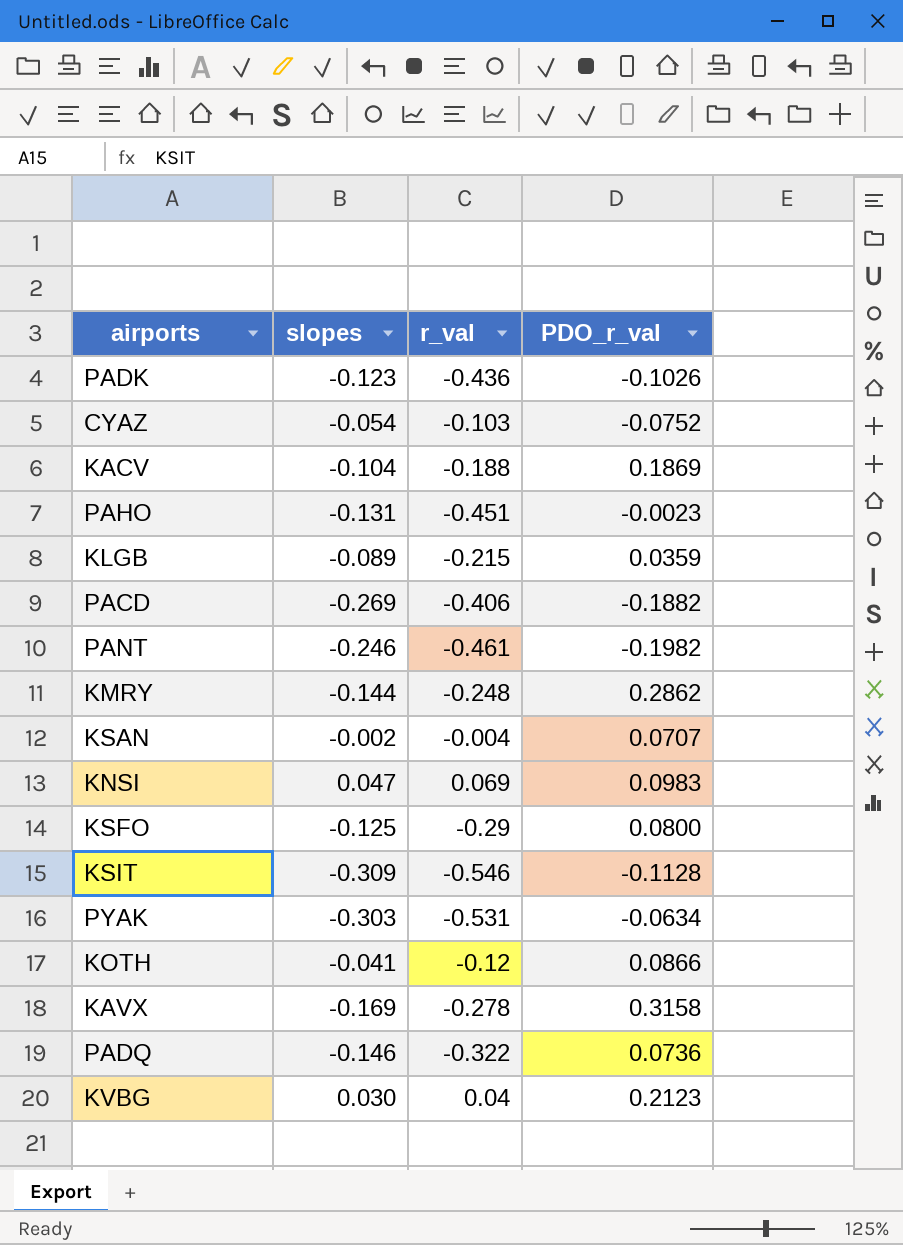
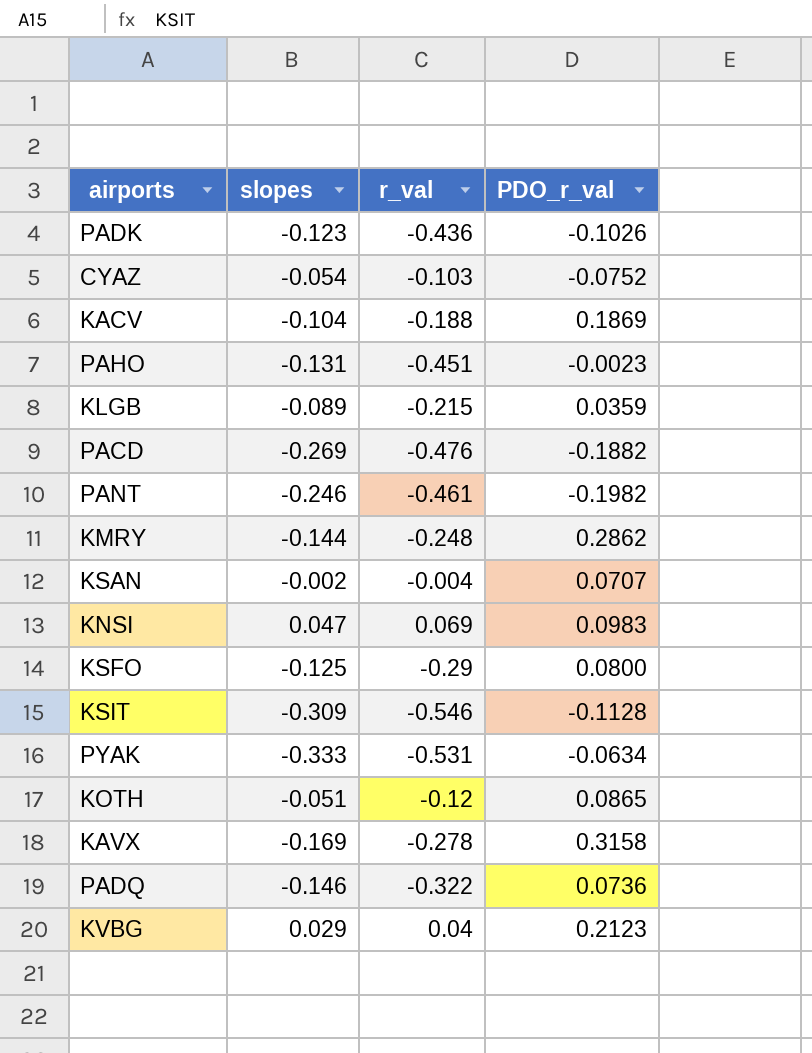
PACD | r_val: -0.406 -> -0.476
PYAK | slopes: -0.303 -> -0.333
KOTH | slopes: -0.041 -> -0.051
KOTH | PDO_r_val: 0.0866 -> 0.0865
KVBG | slopes: 0.030 -> 0.029

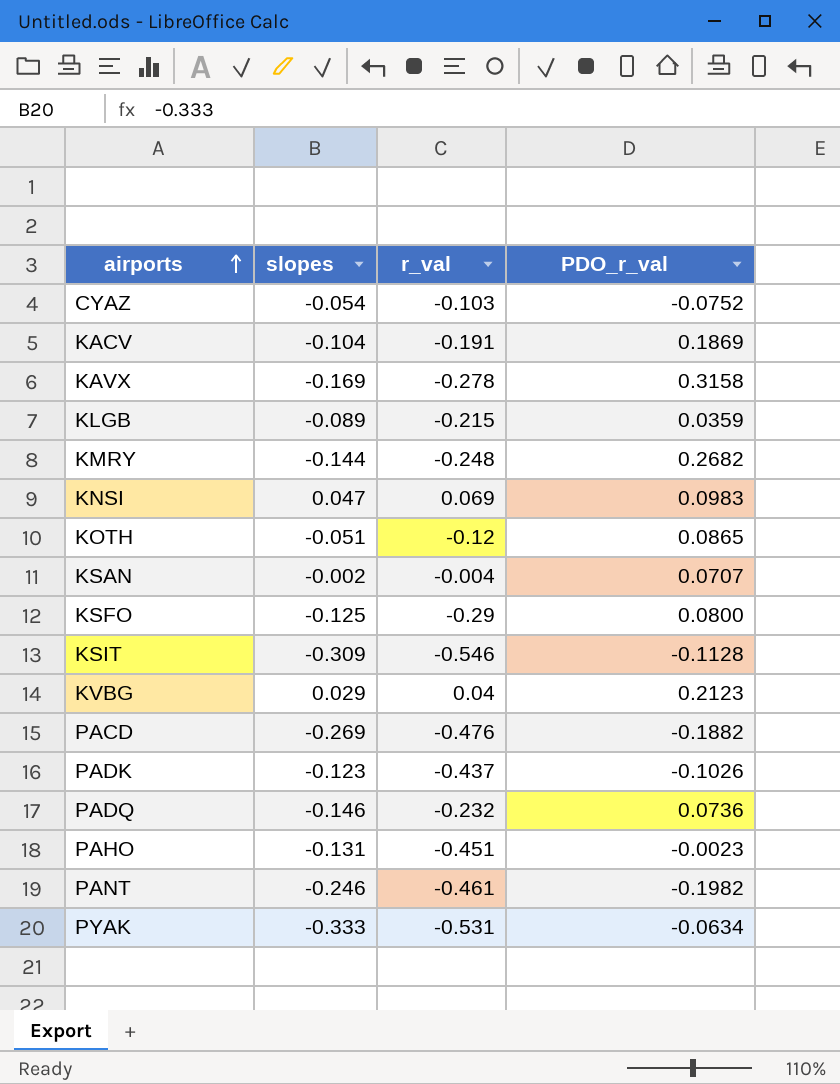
row order: none -> airports ascending
KACV | r_val: -0.188 -> -0.191
KMRY | PDO_r_val: 0.2862 -> 0.2682
PADK | r_val: -0.436 -> -0.437
PADQ | r_val: -0.322 -> -0.232

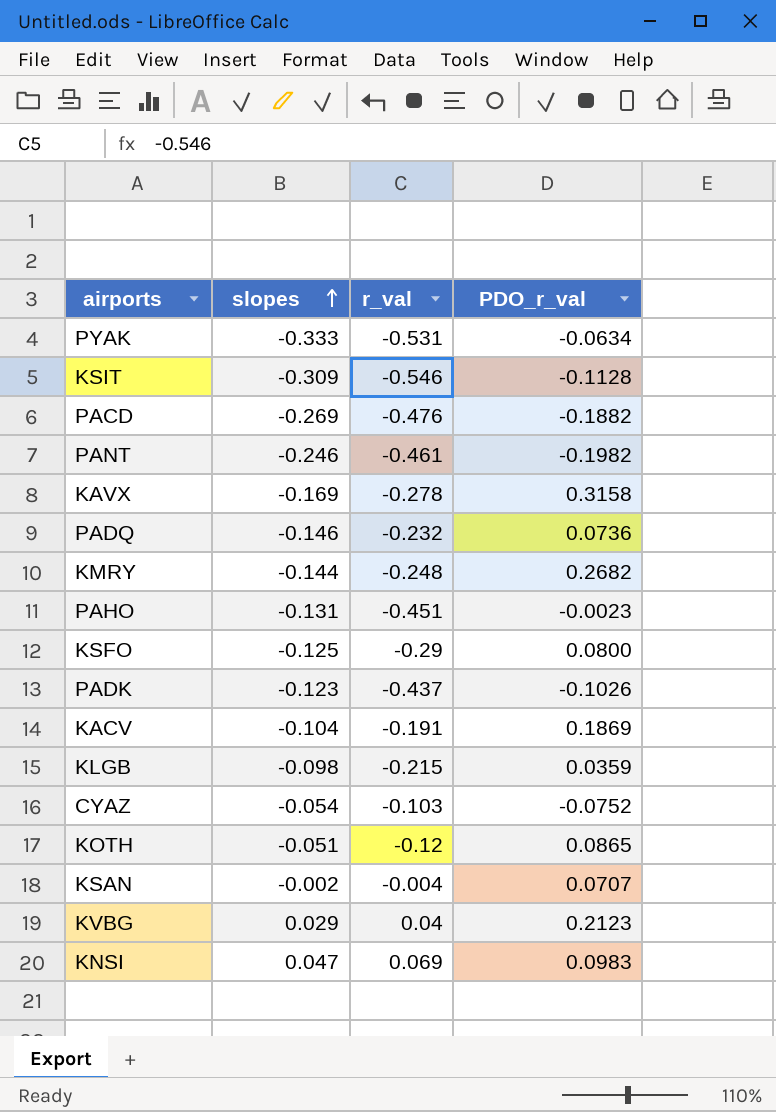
row order: airports ascending -> slopes ascending
KLGB | slopes: -0.089 -> -0.098

